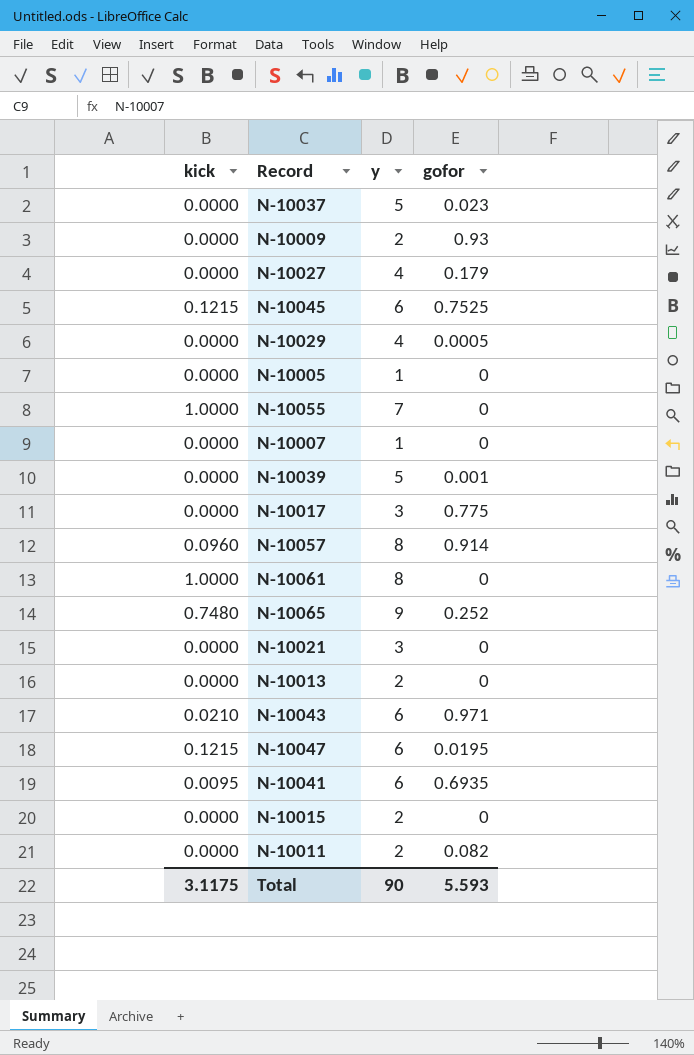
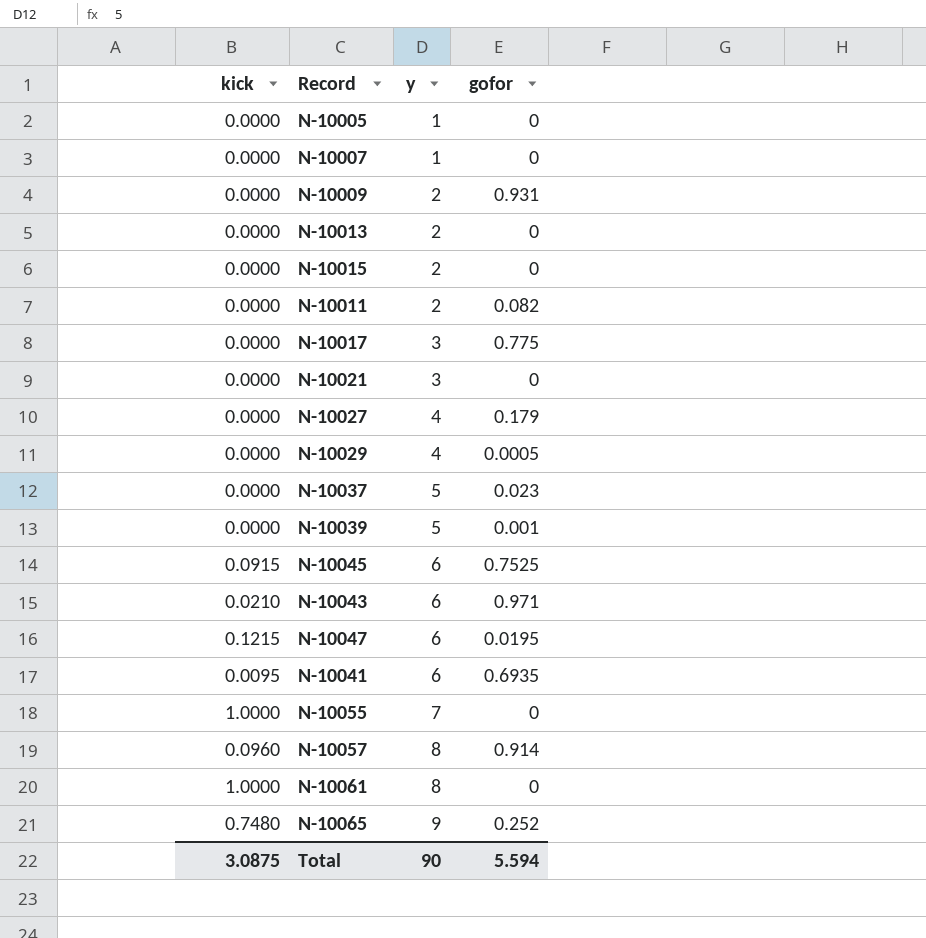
row order: none -> y ascending
N-10009 | gofor: 0.93 -> 0.931
N-10045 | kick: 0.1215 -> 0.0915
Total | kick: 3.1175 -> 3.0875
Total | gofor: 5.593 -> 5.594

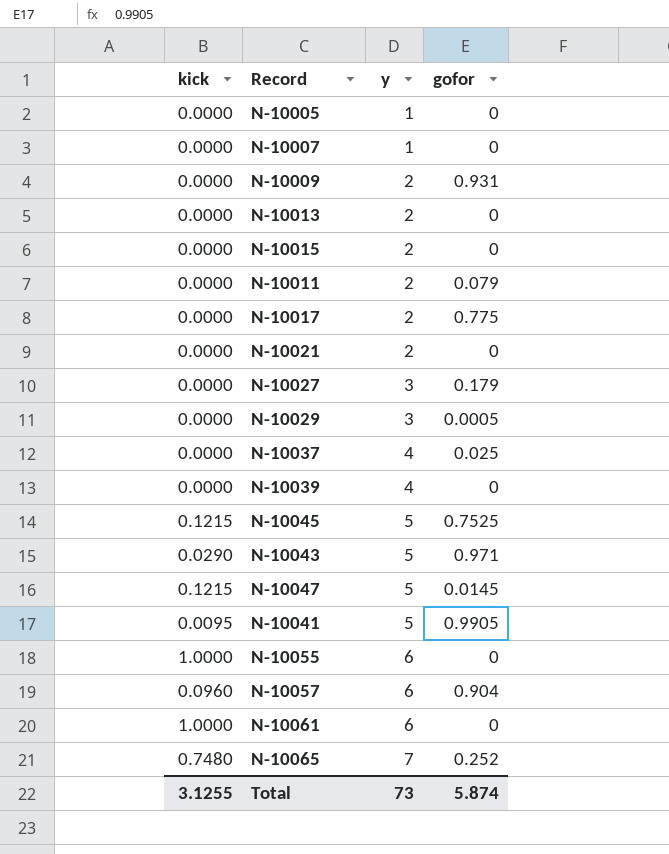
N-10011 | gofor: 0.082 -> 0.079
N-10017 | y: 3 -> 2
N-10021 | y: 3 -> 2
N-10027 | y: 4 -> 3
N-10029 | y: 4 -> 3
N-10037 | y: 5 -> 4
N-10037 | gofor: 0.023 -> 0.025
N-10039 | y: 5 -> 4
N-10039 | gofor: 0.001 -> 0
N-10045 | kick: 0.0915 -> 0.1215
N-10045 | y: 6 -> 5
N-10043 | kick: 0.0210 -> 0.0290
N-10043 | y: 6 -> 5
N-10047 | y: 6 -> 5
N-10047 | gofor: 0.0195 -> 0.0145
N-10041 | y: 6 -> 5
N-10041 | gofor: 0.6935 -> 0.9905
N-10055 | y: 7 -> 6
N-10057 | y: 8 -> 6
N-10057 | gofor: 0.914 -> 0.904
N-10061 | y: 8 -> 6
N-10065 | y: 9 -> 7
Total | kick: 3.0875 -> 3.1255
Total | y: 90 -> 73
Total | gofor: 5.594 -> 5.874

